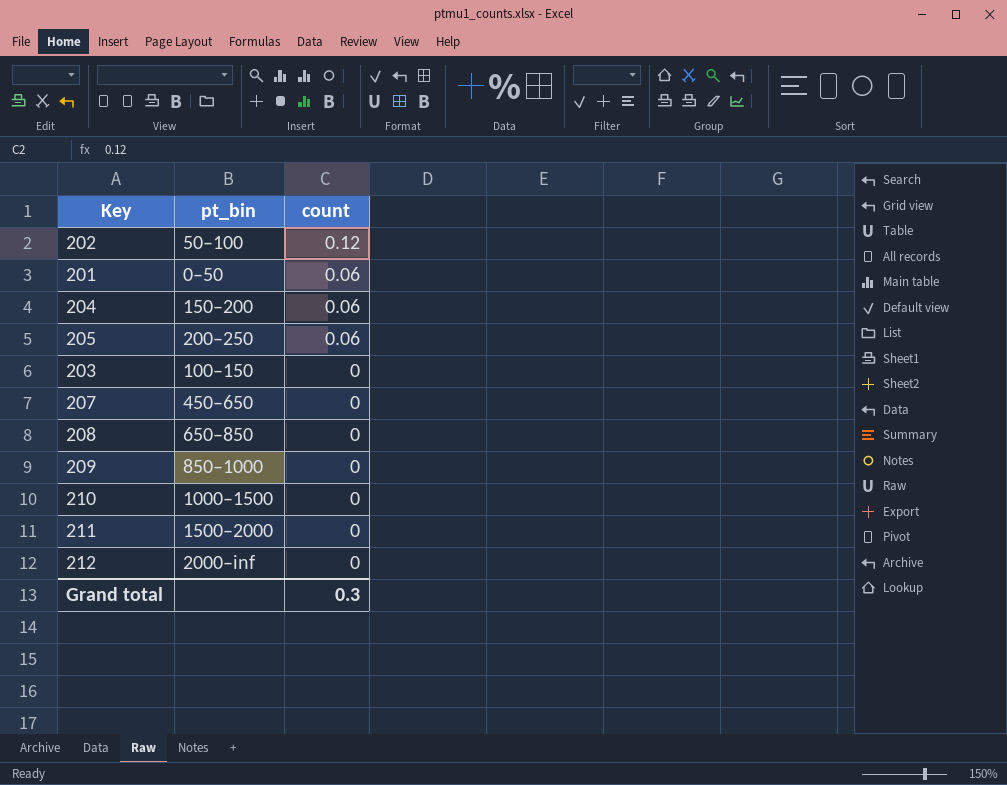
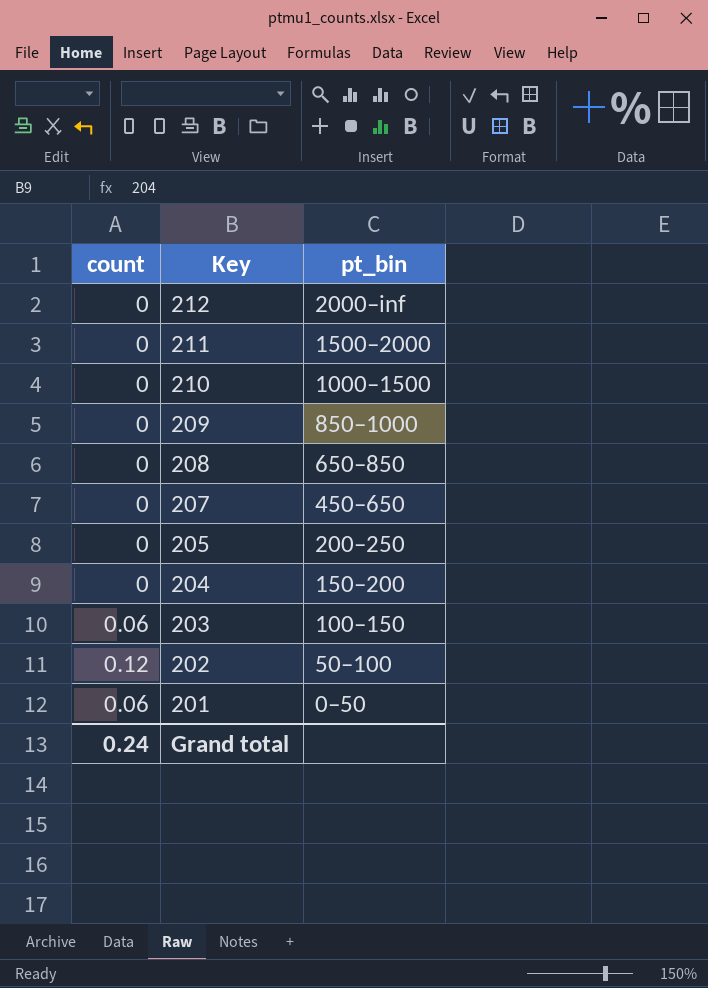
row order: count descending -> Key descending
column count | position: 3 -> 1
205 | count: 0.06 -> 0
204 | count: 0.06 -> 0
203 | count: 0 -> 0.06
Grand total | count: 0.3 -> 0.24

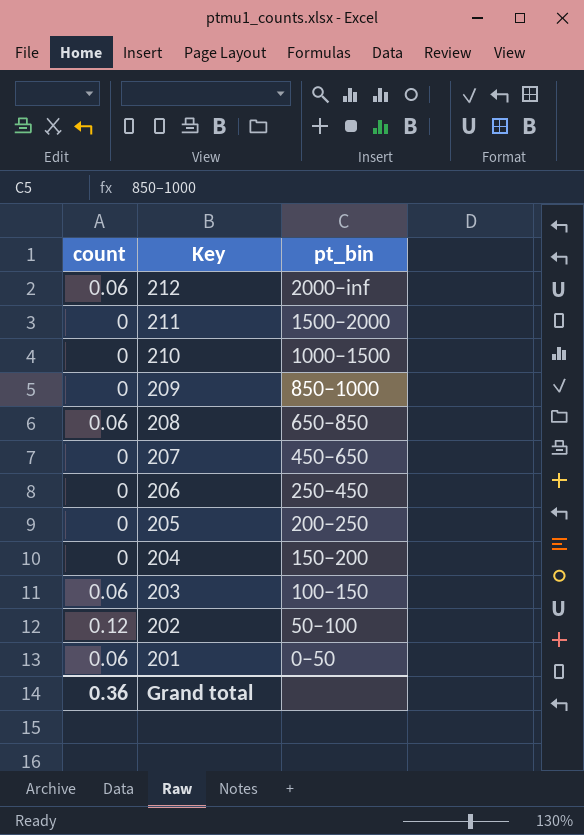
212 | count: 0 -> 0.06
208 | count: 0 -> 0.06
row 206: none -> 0 | 250–450
Grand total | count: 0.24 -> 0.36

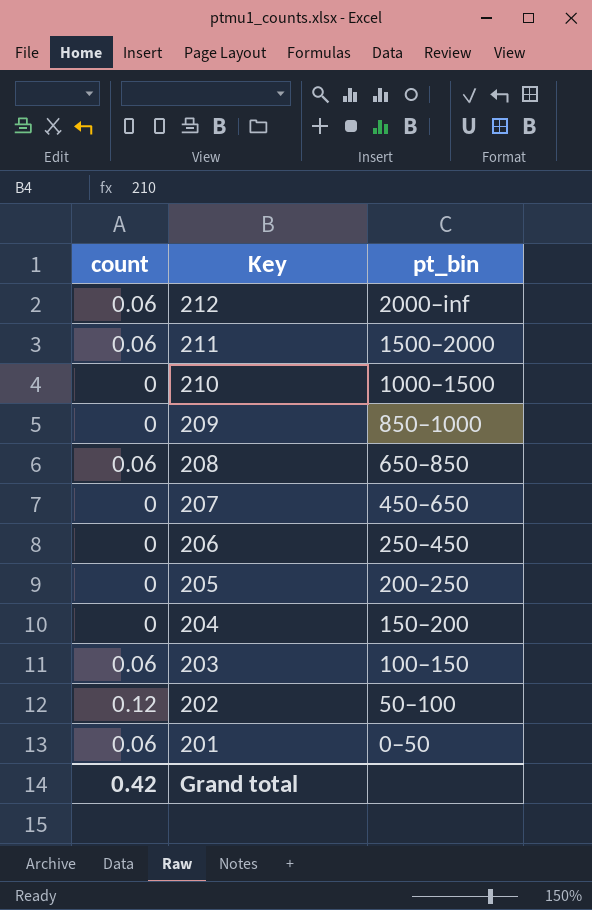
211 | count: 0 -> 0.06
Grand total | count: 0.36 -> 0.42

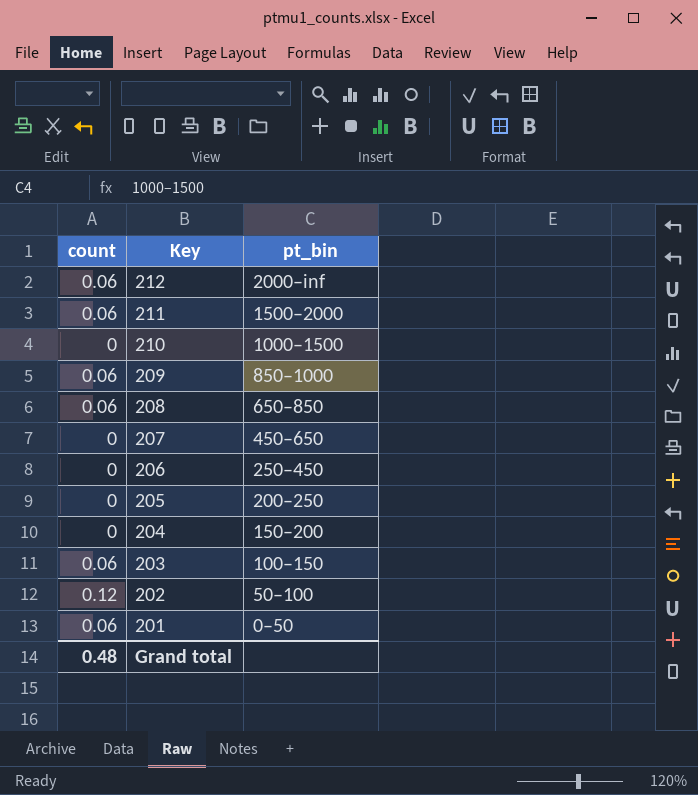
209 | count: 0 -> 0.06
Grand total | count: 0.42 -> 0.48

